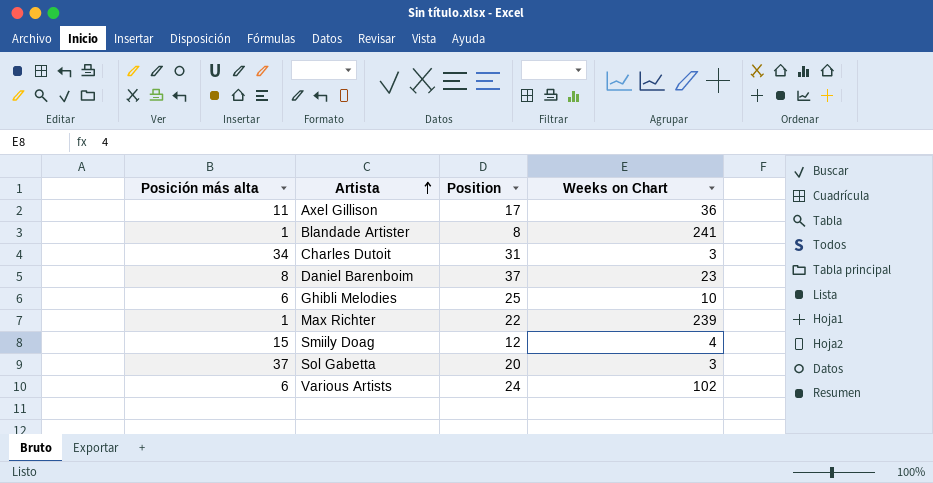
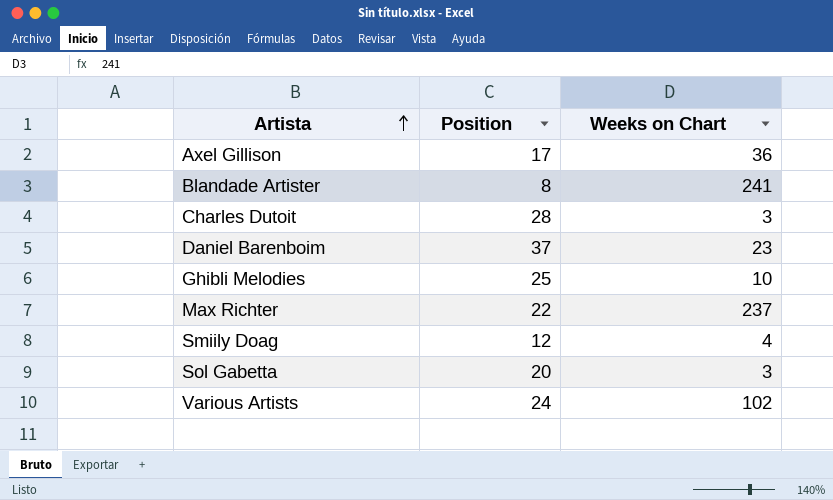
column Posición más alta | position: 1 -> none
Charles Dutoit | Position: 31 -> 28
Max Richter | Weeks on Chart: 239 -> 237

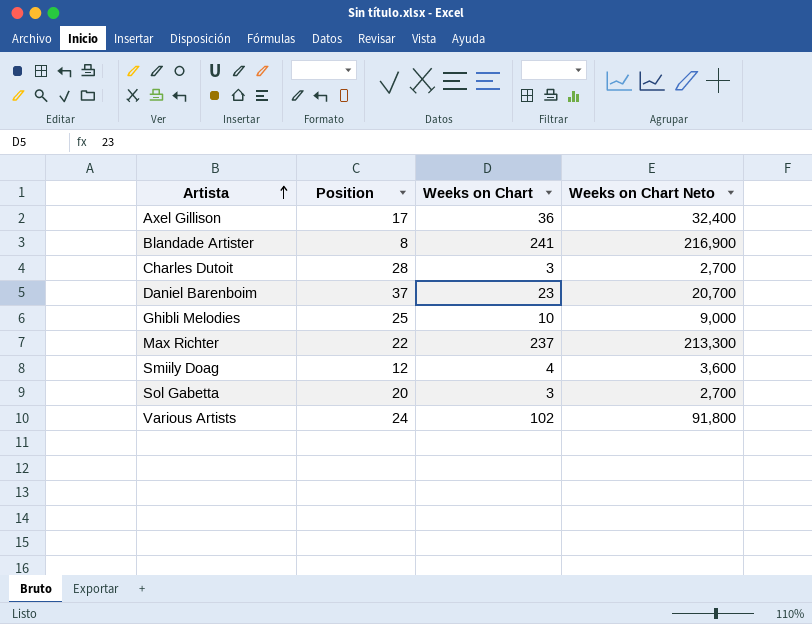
column Weeks on Chart Neto | formula: none -> [Weeks on Chart] * 0,9

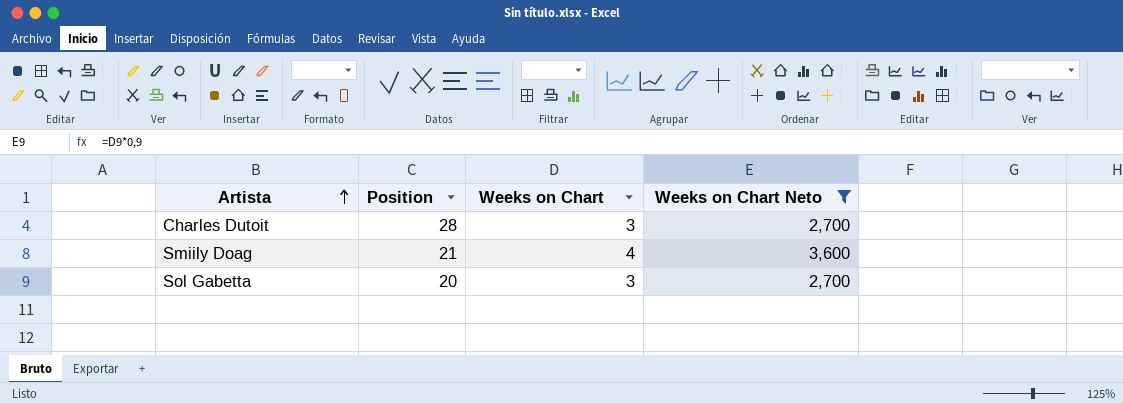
filter: none -> Weeks on Chart Neto <= 3,600
Smiily Doag | Position: 12 -> 21

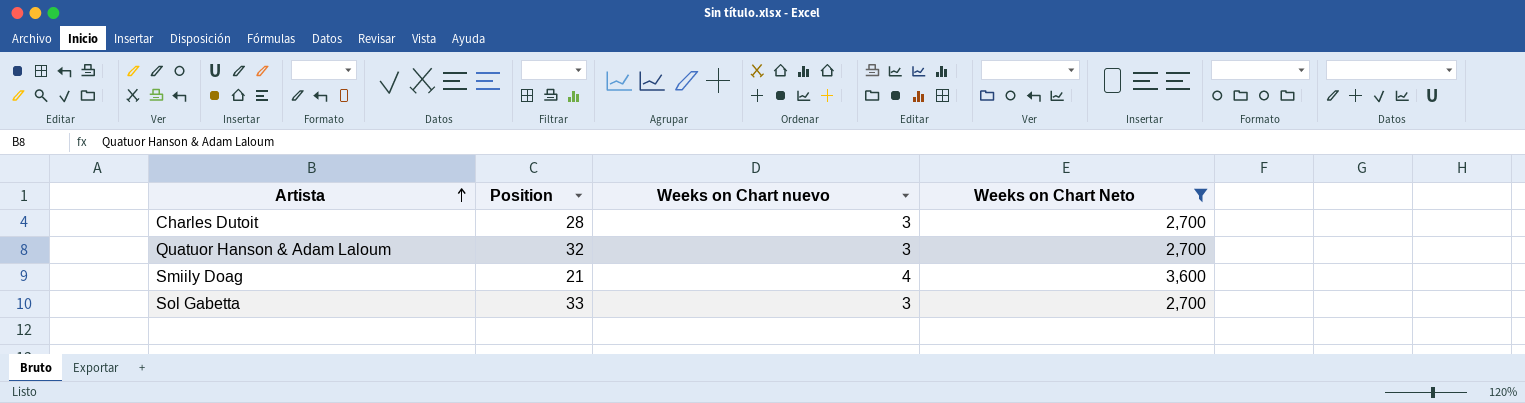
column name: Weeks on Chart -> Weeks on Chart nuevo
row Quatuor Hanson & Adam Laloum: none -> 32 | 3 | 2,700
Sol Gabetta | Position: 20 -> 33

